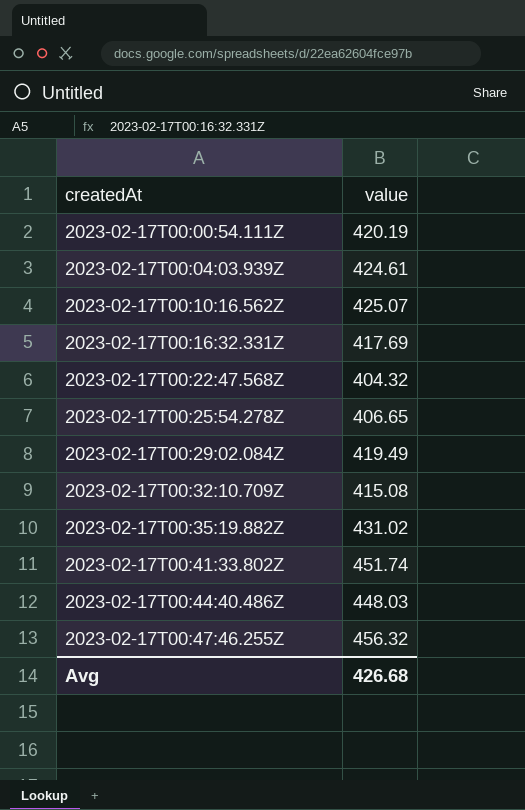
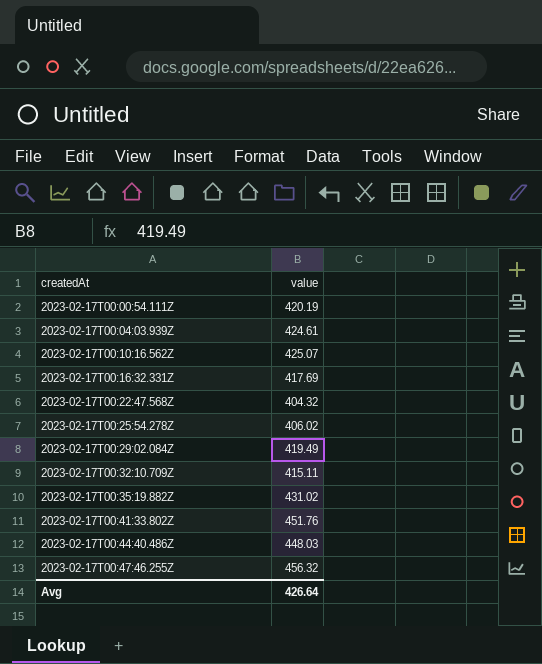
2023-02-17T00:25:54.278Z | value: 406.65 -> 406.02
2023-02-17T00:32:10.709Z | value: 415.08 -> 415.11
2023-02-17T00:41:33.802Z | value: 451.74 -> 451.76
Avg | value: 426.68 -> 426.64

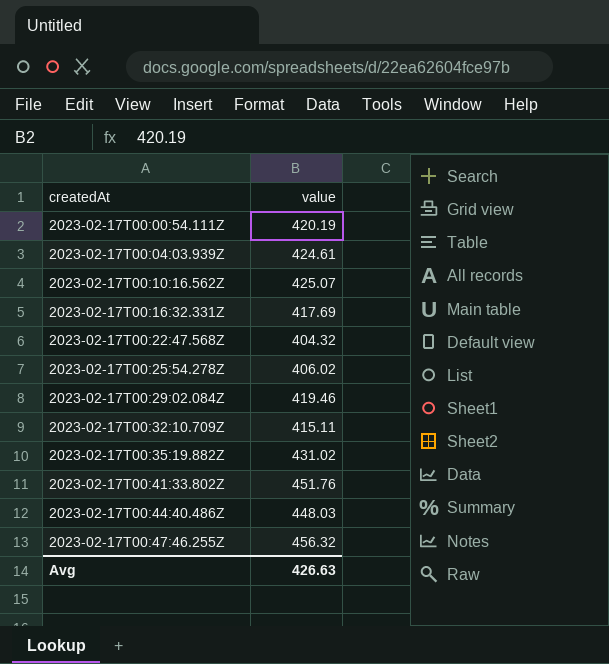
2023-02-17T00:29:02.084Z | value: 419.49 -> 419.46
Avg | value: 426.64 -> 426.63

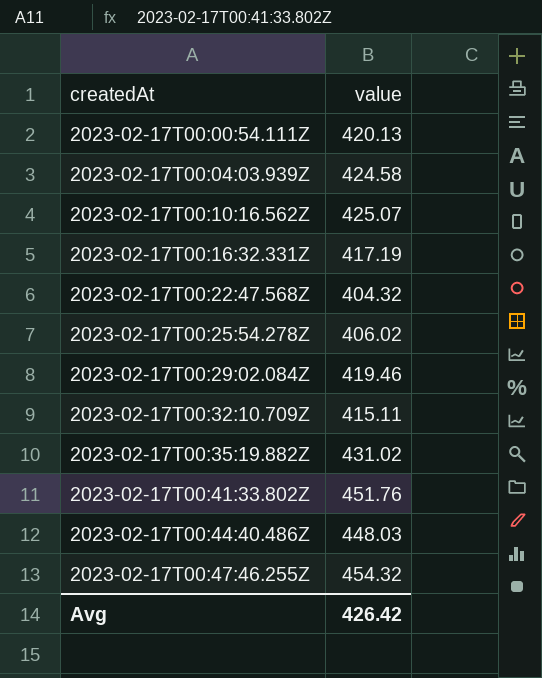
2023-02-17T00:00:54.111Z | value: 420.19 -> 420.13
2023-02-17T00:04:03.939Z | value: 424.61 -> 424.58
2023-02-17T00:16:32.331Z | value: 417.69 -> 417.19
2023-02-17T00:47:46.255Z | value: 456.32 -> 454.32
Avg | value: 426.63 -> 426.42

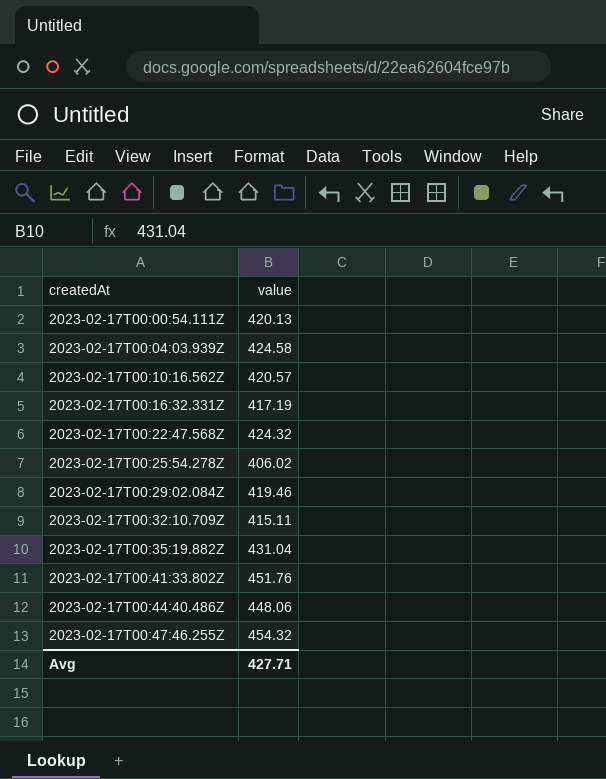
2023-02-17T00:10:16.562Z | value: 425.07 -> 420.57
2023-02-17T00:22:47.568Z | value: 404.32 -> 424.32
2023-02-17T00:35:19.882Z | value: 431.02 -> 431.04
2023-02-17T00:44:40.486Z | value: 448.03 -> 448.06
Avg | value: 426.42 -> 427.71

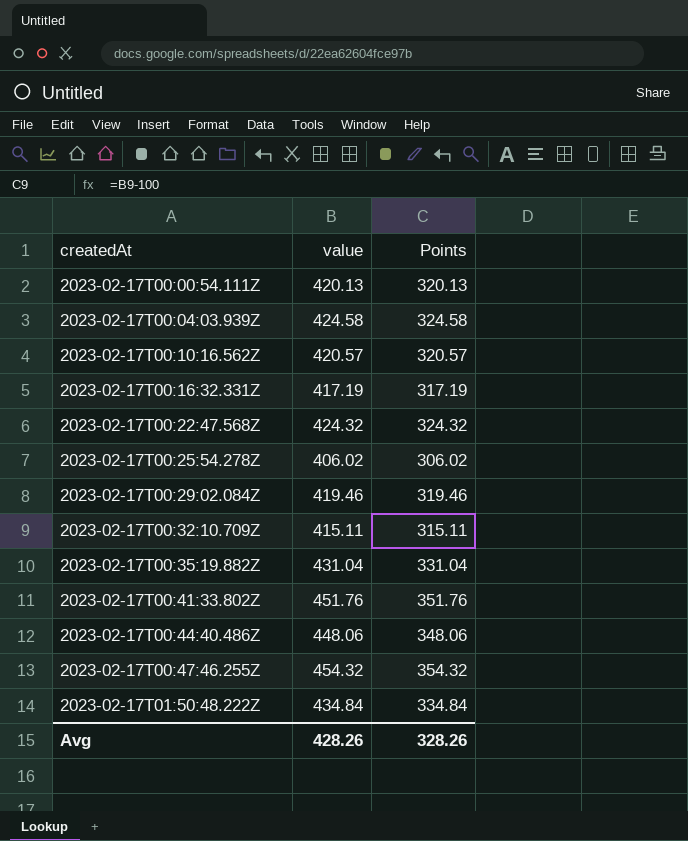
column Points | formula: none -> [value] - 100
row 2023-02-17T01:50:48.222Z: none -> 434.84 | 334.84
Avg | value: 427.71 -> 428.26

